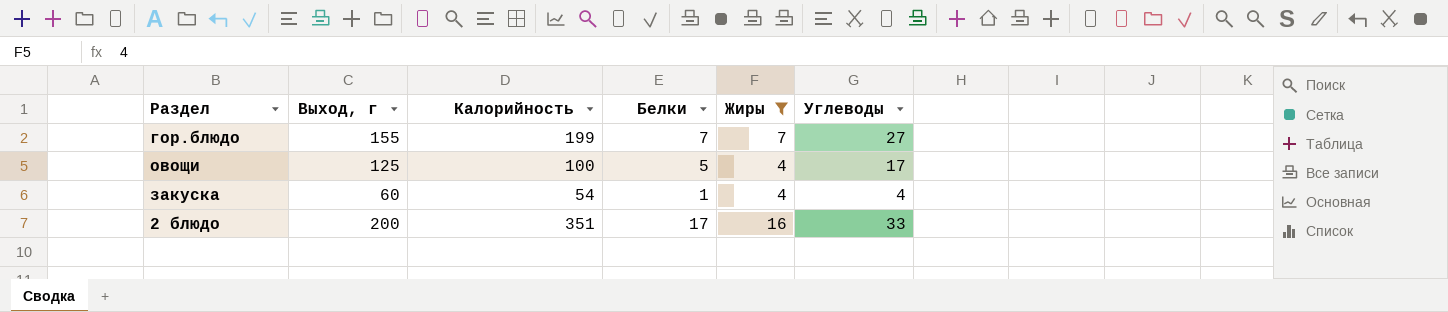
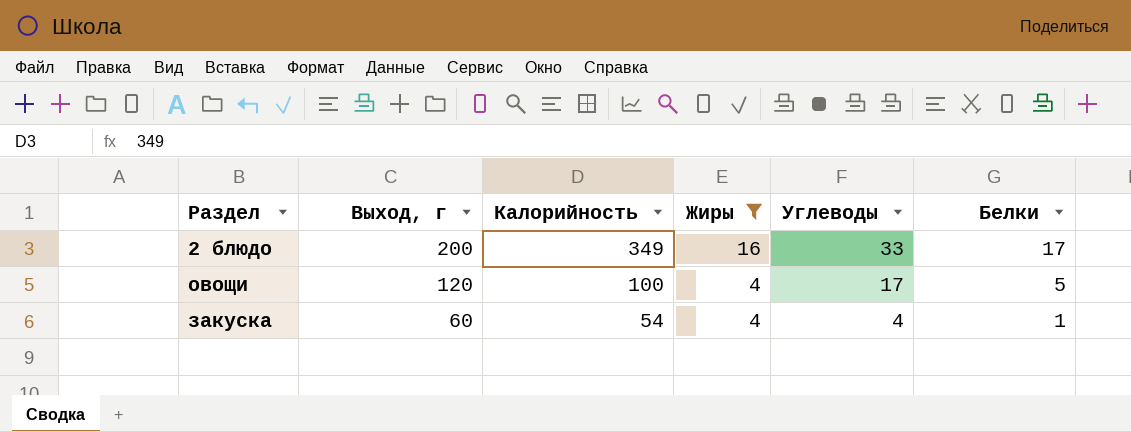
row order: none -> Выход, г descending
column Белки | position: 4 -> 6
row гор.блюдо: 155 | 199 | 7 | 7 | 27 -> none
2 блюдо | Калорийность: 351 -> 349
овощи | Выход, г: 125 -> 120

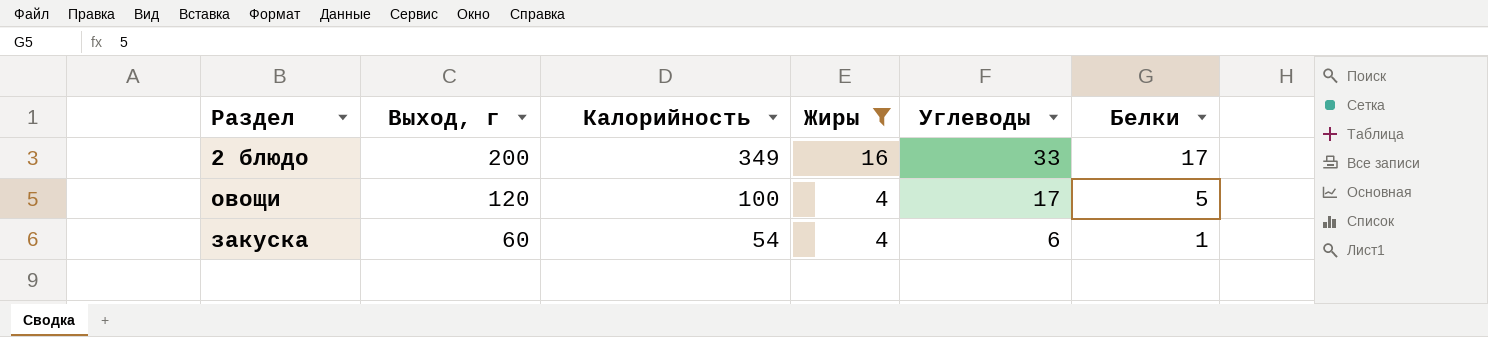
закуска | Углеводы: 4 -> 6

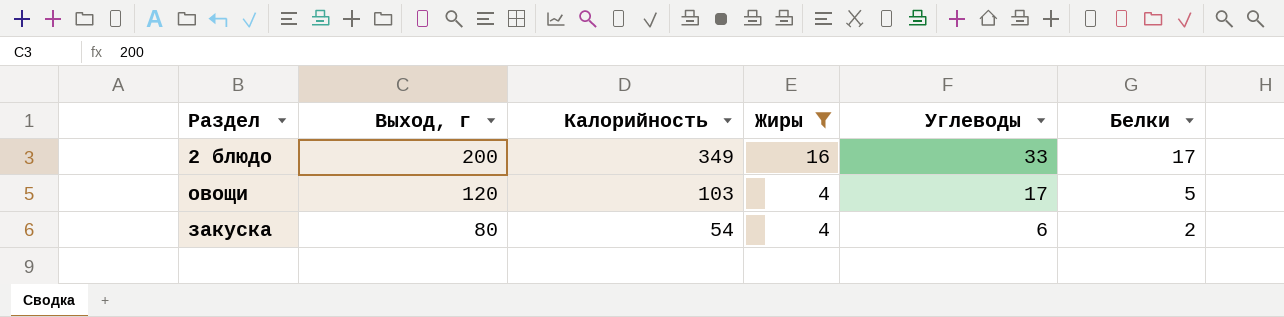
овощи | Калорийность: 100 -> 103
закуска | Выход, г: 60 -> 80
закуска | Белки: 1 -> 2

